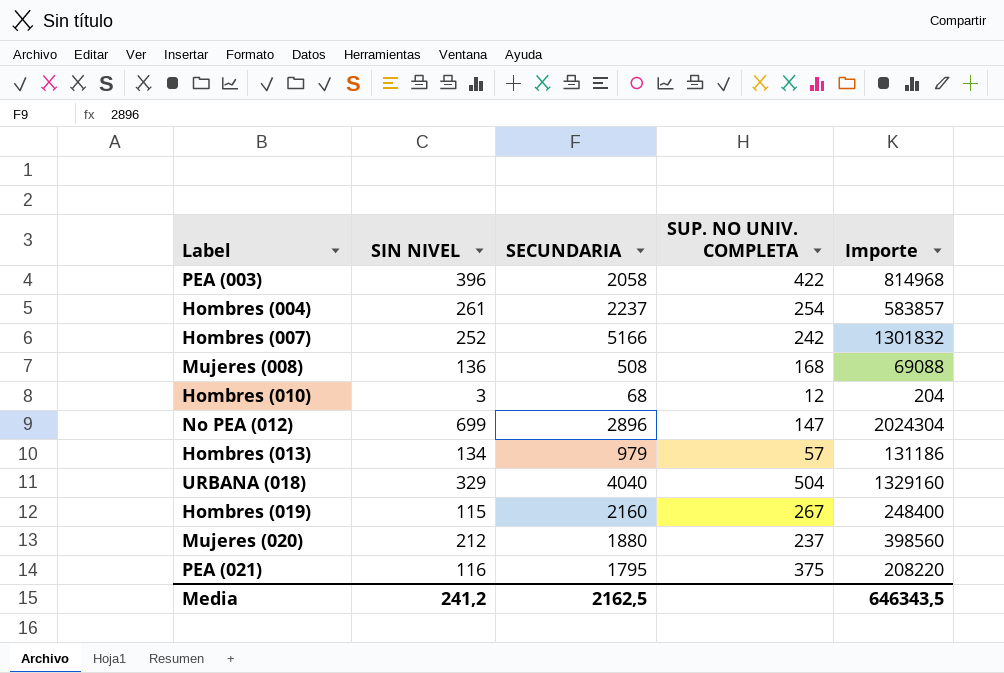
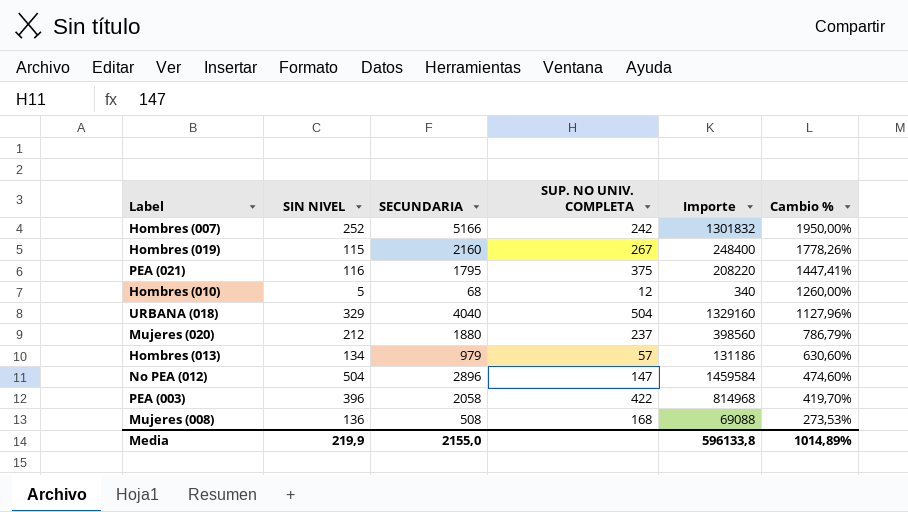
row order: none -> Cambio % descending
column Cambio % | formula: none -> ([SECUNDARIA] - [SIN NIVEL]) / [SIN NIVEL]
row Hombres (004): 261 | 2237 | 254 | 583857 -> none
Hombres (010) | SIN NIVEL: 3 -> 5
Hombres (010) | Importe: 204 -> 340
No PEA (012) | SIN NIVEL: 699 -> 504
No PEA (012) | Importe: 2024304 -> 1459584
Media | SIN NIVEL: 241,2 -> 219,9
Media | SECUNDARIA: 2162,5 -> 2155,0
Media | Importe: 646343,5 -> 596133,8

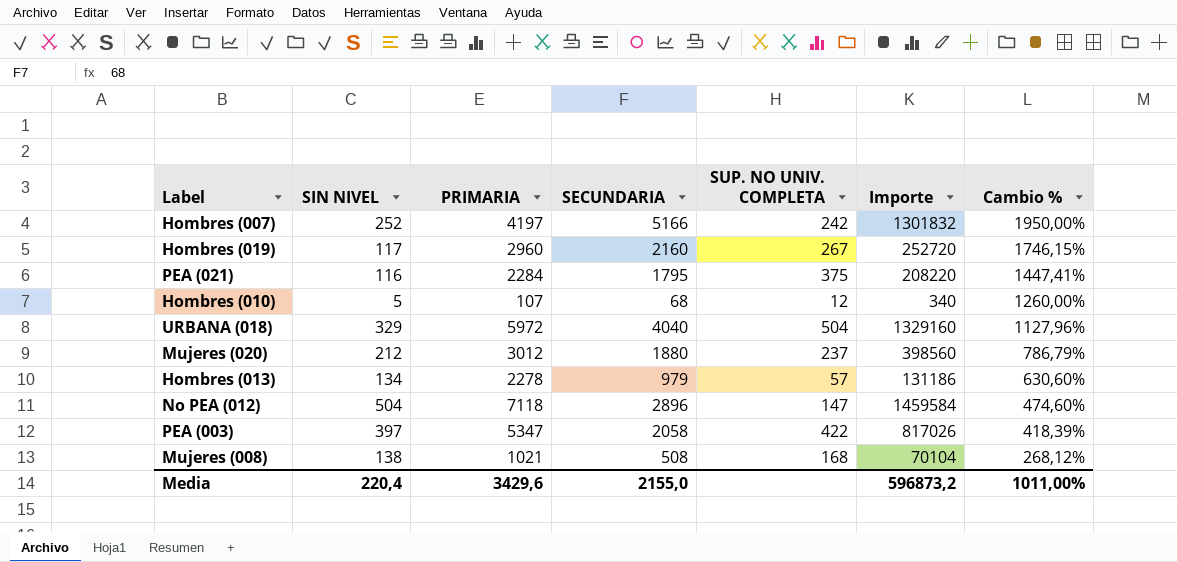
column PRIMARIA | position: none -> 3
Hombres (019) | SIN NIVEL: 115 -> 117
Hombres (019) | Importe: 248400 -> 252720
Hombres (019) | Cambio %: 1778,26% -> 1746,15%
PEA (003) | SIN NIVEL: 396 -> 397
PEA (003) | Importe: 814968 -> 817026
PEA (003) | Cambio %: 419,70% -> 418,39%
Mujeres (008) | SIN NIVEL: 136 -> 138
Mujeres (008) | Importe: 69088 -> 70104
Mujeres (008) | Cambio %: 273,53% -> 268,12%
Media | SIN NIVEL: 219,9 -> 220,4
Media | Importe: 596133,8 -> 596873,2
Media | Cambio %: 1014,89% -> 1011,00%

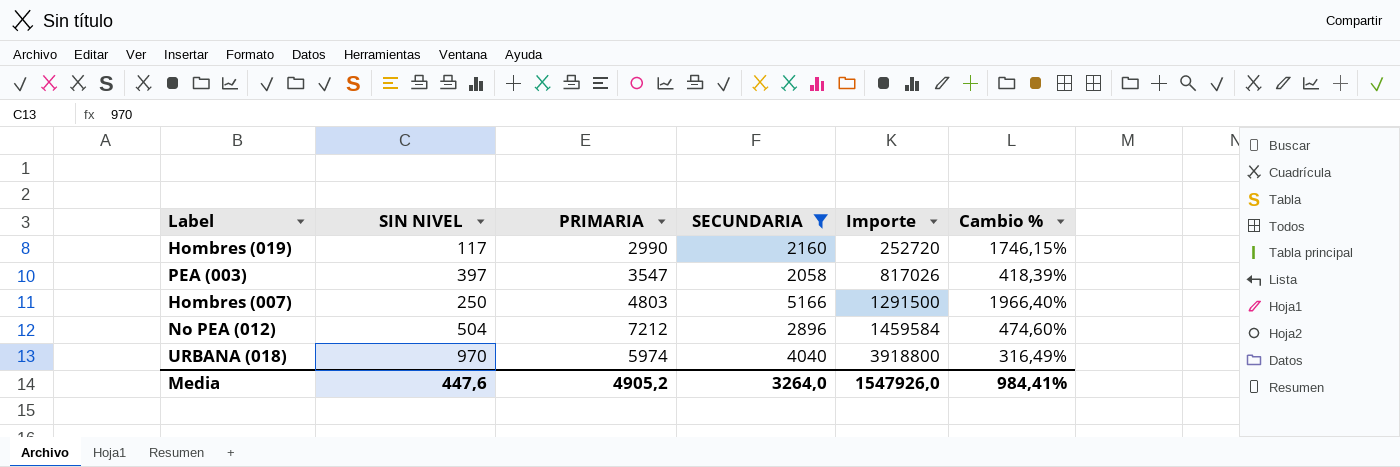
filter: none -> SECUNDARIA >= 2058
row order: Cambio % descending -> Importe ascending
column SUP. NO UNIV. COMPLETA | position: 5 -> none
Hombres (019) | PRIMARIA: 2960 -> 2990
PEA (003) | PRIMARIA: 5347 -> 3547
Hombres (007) | SIN NIVEL: 252 -> 250
Hombres (007) | PRIMARIA: 4197 -> 4803
Hombres (007) | Importe: 1301832 -> 1291500
Hombres (007) | Cambio %: 1950,00% -> 1966,40%
No PEA (012) | PRIMARIA: 7118 -> 7212
URBANA (018) | SIN NIVEL: 329 -> 970
URBANA (018) | PRIMARIA: 5972 -> 5974
URBANA (018) | Importe: 1329160 -> 3918800
URBANA (018) | Cambio %: 1127,96% -> 316,49%
Media | SIN NIVEL: 220,4 -> 447,6
Media | PRIMARIA: 3429,6 -> 4905,2
Media | SECUNDARIA: 2155,0 -> 3264,0
Media | Importe: 596873,2 -> 1547926,0
Media | Cambio %: 1011,00% -> 984,41%

